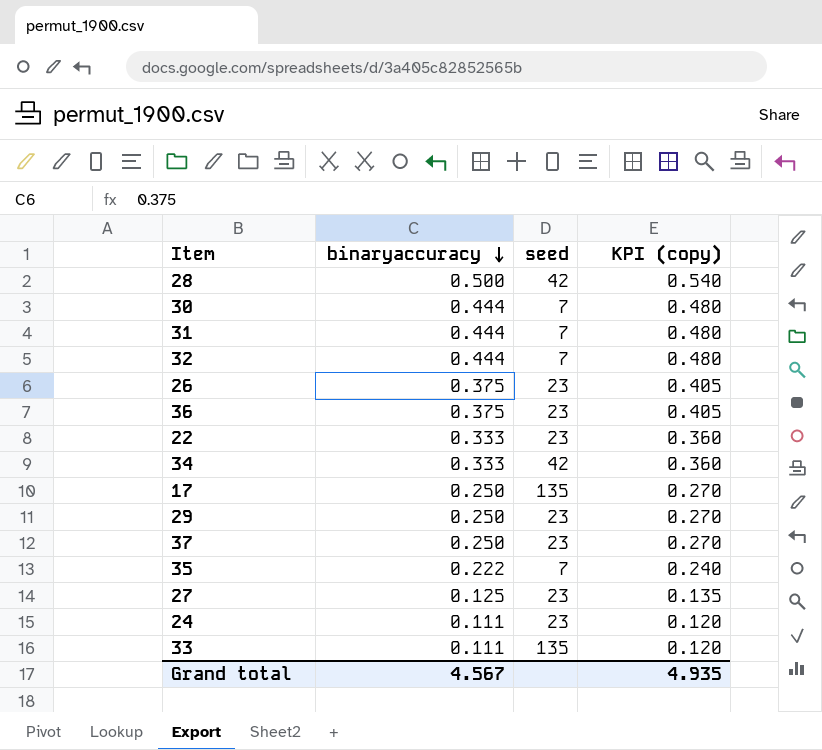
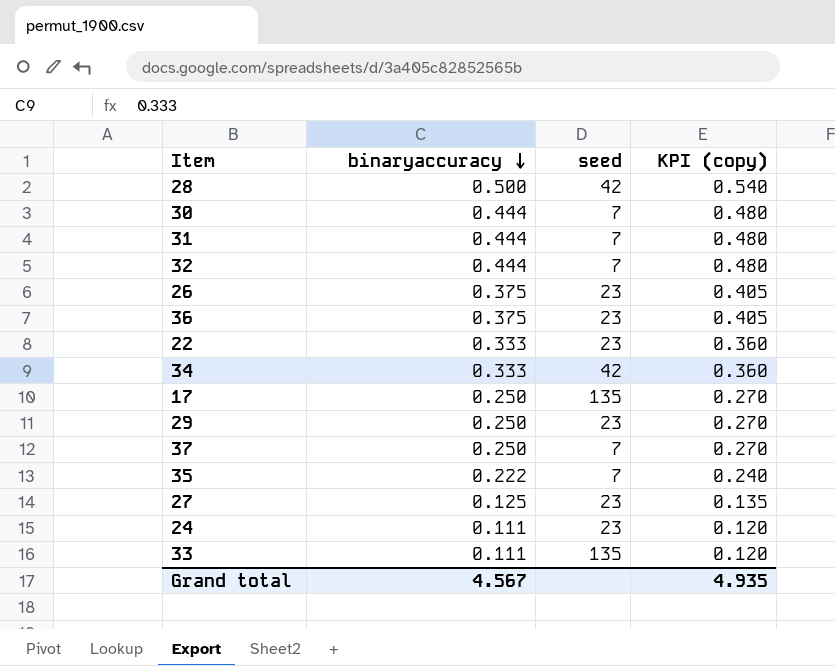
37 | seed: 23 -> 7

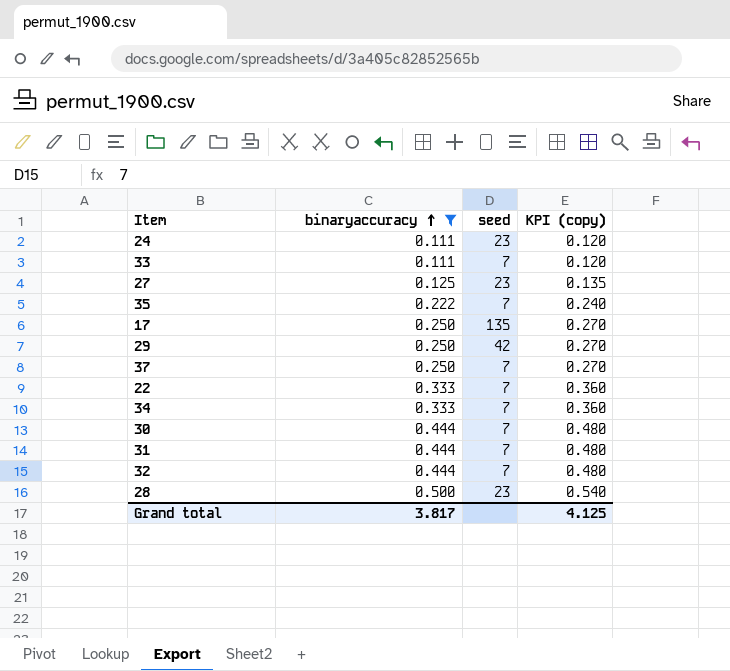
filter: none -> binaryaccuracy != 0.375
row order: binaryaccuracy descending -> binaryaccuracy ascending
33 | seed: 135 -> 7
29 | seed: 23 -> 42
22 | seed: 23 -> 7
34 | seed: 42 -> 7
28 | seed: 42 -> 23
Grand total | binaryaccuracy: 4.567 -> 3.817
Grand total | KPI (copy): 4.935 -> 4.125

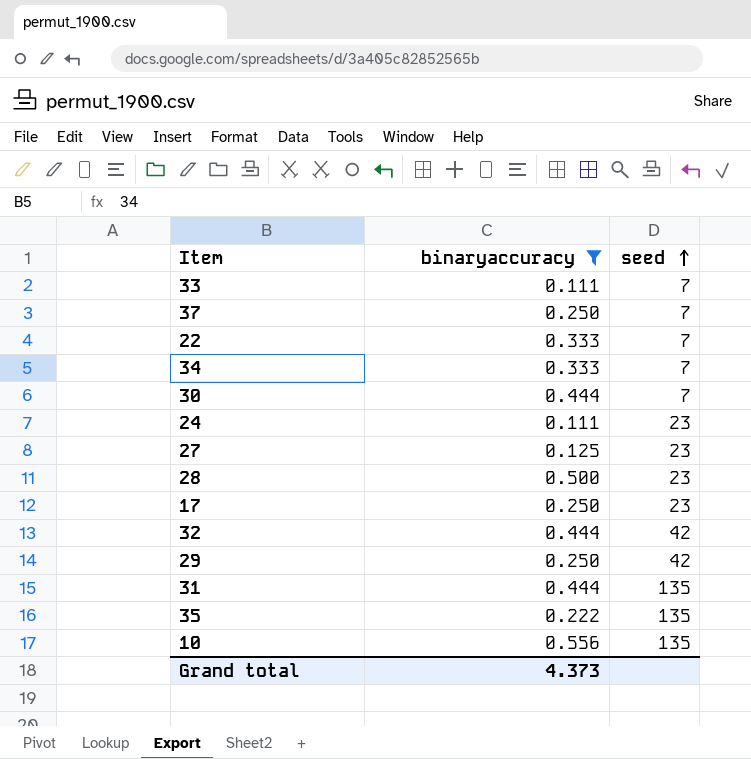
row order: binaryaccuracy ascending -> seed ascending
column KPI (copy) | formula: [binaryaccuracy] * 1.08 -> none
17 | seed: 135 -> 23
32 | seed: 7 -> 42
31 | seed: 7 -> 135
35 | seed: 7 -> 135
row 10: none -> 0.556 | 135
Grand total | binaryaccuracy: 3.817 -> 4.373

